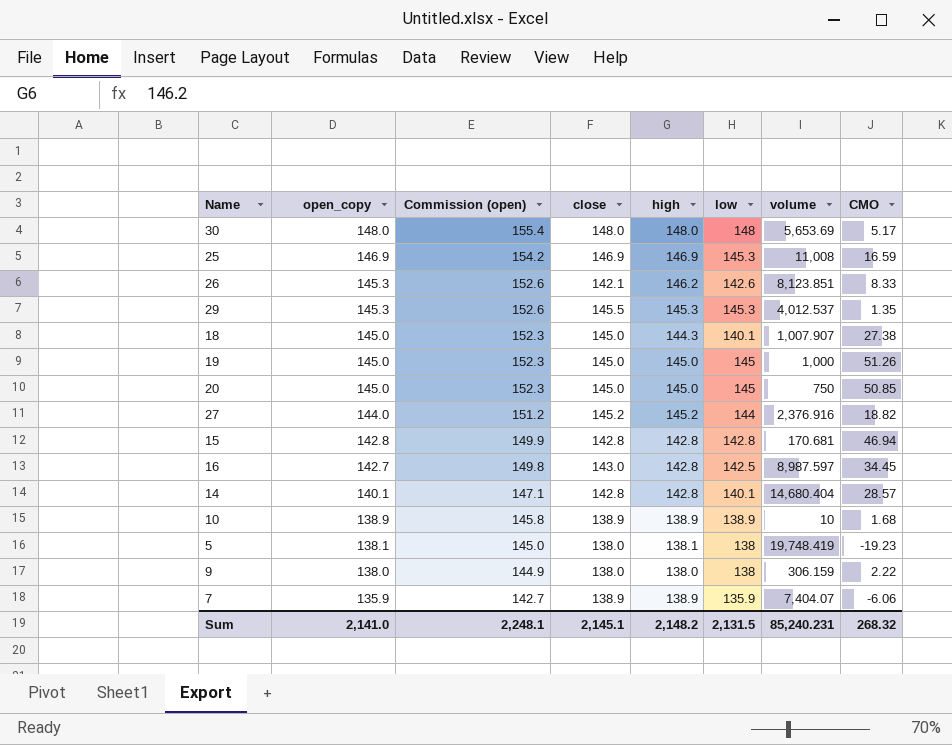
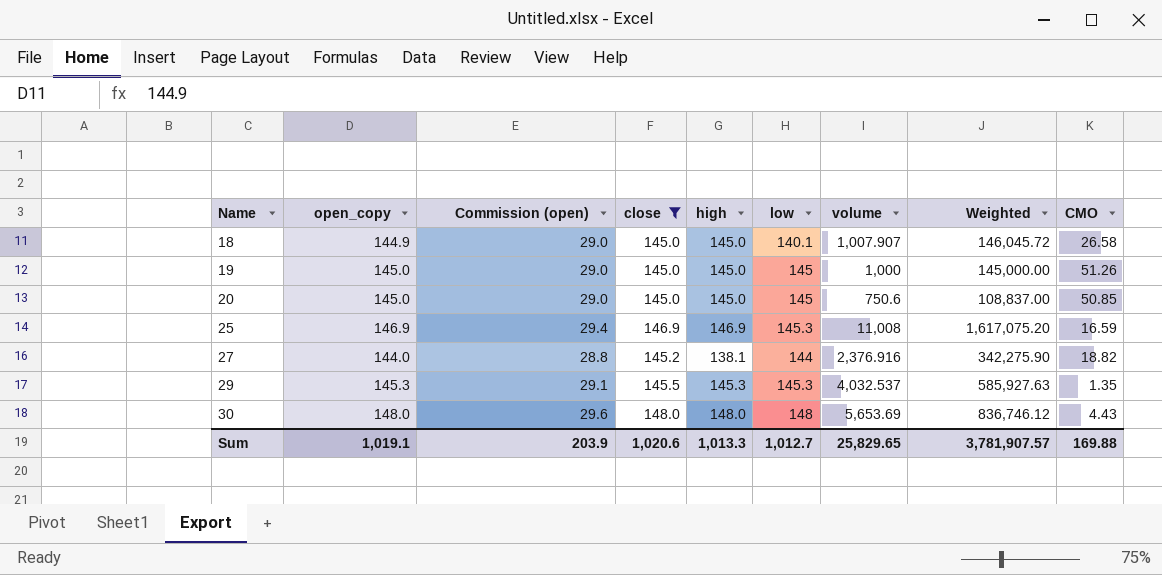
filter: none -> close >= 145.0
row order: open_copy descending -> Name ascending
column Commission (open) | formula: [open_copy] * 1.05 -> [open_copy] * 0.2
column Weighted | formula: none -> [open_copy] * [volume]
18 | open_copy: 145.0 -> 144.9
18 | high: 144.3 -> 145.0
18 | CMO: 27.38 -> 26.58
20 | volume: 750 -> 750.6
27 | high: 145.2 -> 138.1
29 | volume: 4,012.537 -> 4,032.537
30 | CMO: 5.17 -> 4.43
Sum | open_copy: 2,141.0 -> 1,019.1
Sum | Commission (open): 2,248.1 -> 203.9
Sum | close: 2,145.1 -> 1,020.6
Sum | high: 2,148.2 -> 1,013.3
Sum | low: 2,131.5 -> 1,012.7
Sum | volume: 85,240.231 -> 25,829.65
Sum | CMO: 268.32 -> 169.88

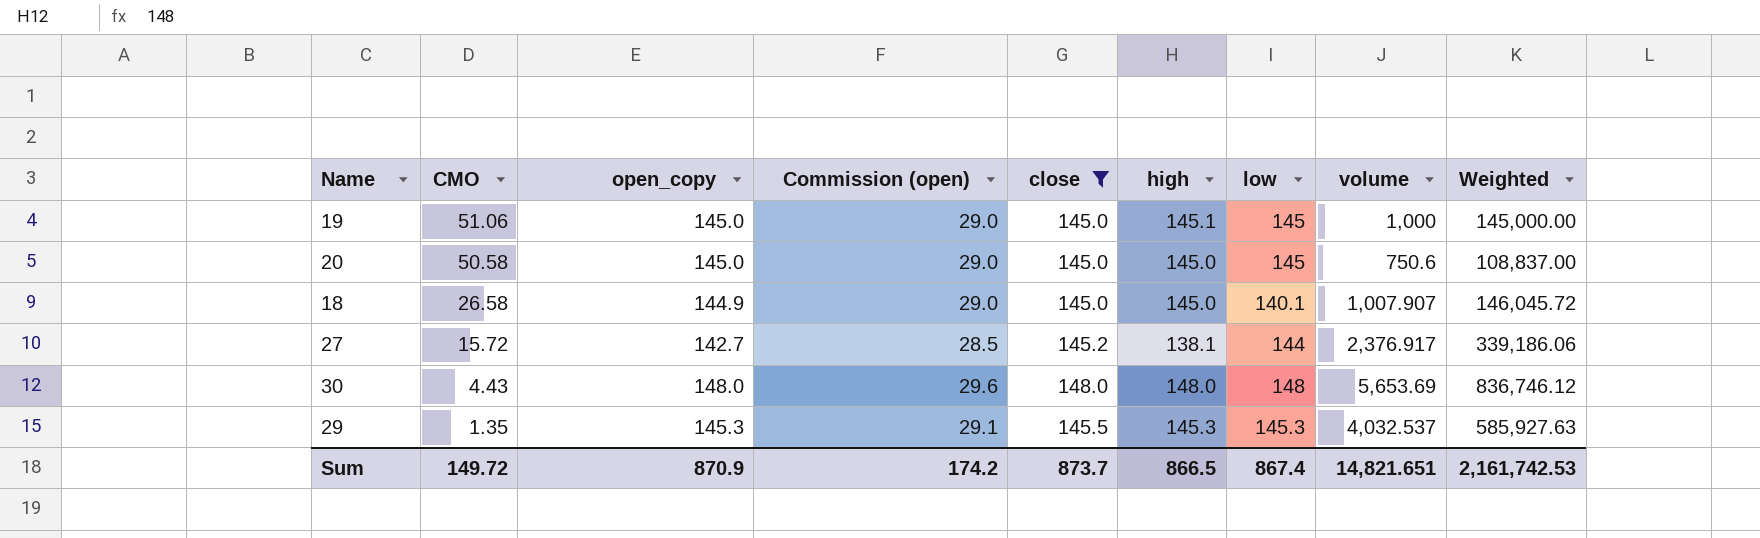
row order: Name ascending -> CMO descending
column CMO | position: 9 -> 2
row 25: 146.9 | 29.4 | 146.9 | 146.9 | 145.3 | 11,008 | 1,617,075.20 | 16.59 -> none
19 | CMO: 51.26 -> 51.06
19 | high: 145.0 -> 145.1
20 | CMO: 50.85 -> 50.58
27 | CMO: 18.82 -> 15.72
27 | open_copy: 144.0 -> 142.7
27 | Commission (open): 28.8 -> 28.5
27 | volume: 2,376.916 -> 2,376.917
27 | Weighted: 342,275.90 -> 339,186.06
Sum | CMO: 169.88 -> 149.72
Sum | open_copy: 1,019.1 -> 870.9
Sum | Commission (open): 203.9 -> 174.2
Sum | close: 1,020.6 -> 873.7
Sum | high: 1,013.3 -> 866.5
Sum | low: 1,012.7 -> 867.4
Sum | volume: 25,829.65 -> 14,821.651
Sum | Weighted: 3,781,907.57 -> 2,161,742.53

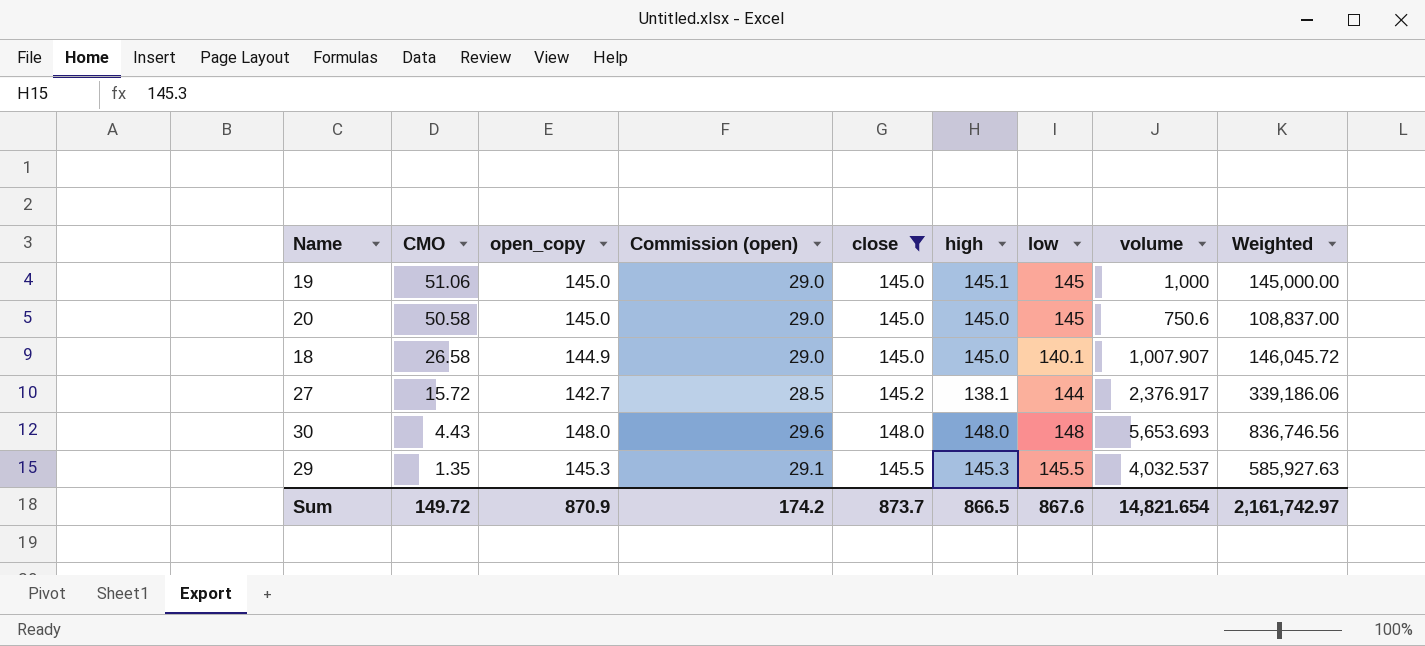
30 | volume: 5,653.69 -> 5,653.693
30 | Weighted: 836,746.12 -> 836,746.56
29 | low: 145.3 -> 145.5
Sum | low: 867.4 -> 867.6
Sum | volume: 14,821.651 -> 14,821.654
Sum | Weighted: 2,161,742.53 -> 2,161,742.97

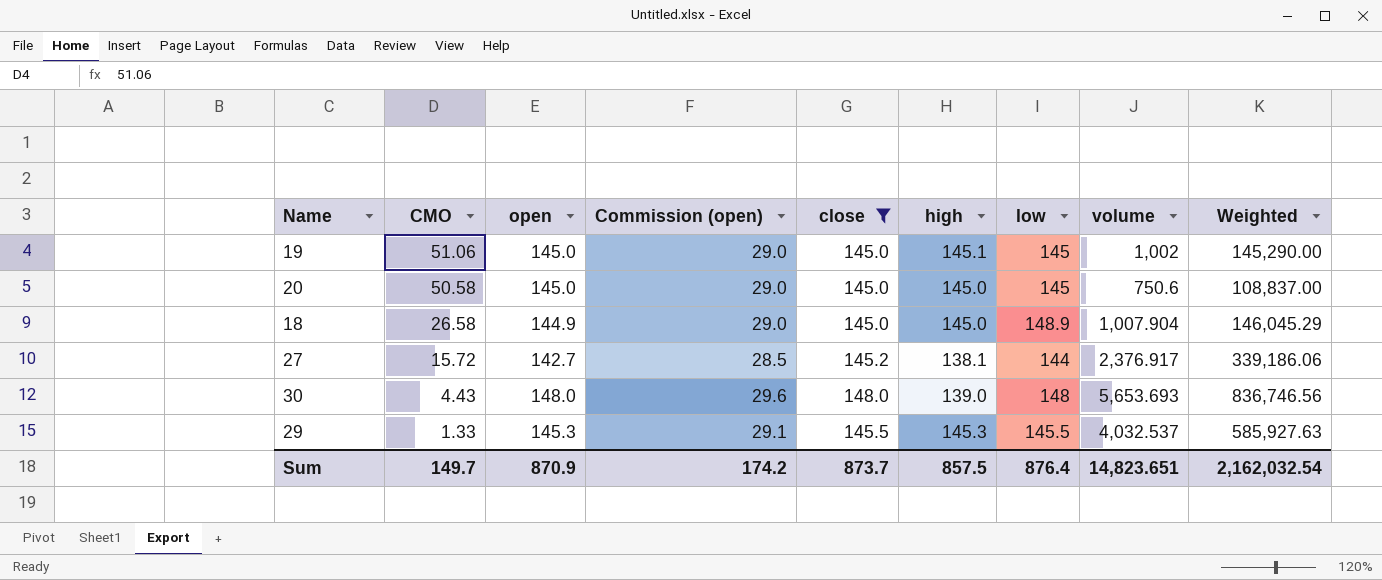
column name: open_copy -> open
19 | volume: 1,000 -> 1,002
19 | Weighted: 145,000.00 -> 145,290.00
18 | low: 140.1 -> 148.9
18 | volume: 1,007.907 -> 1,007.904
18 | Weighted: 146,045.72 -> 146,045.29
30 | high: 148.0 -> 139.0
29 | CMO: 1.35 -> 1.33
Sum | CMO: 149.72 -> 149.7
Sum | high: 866.5 -> 857.5
Sum | low: 867.6 -> 876.4
Sum | volume: 14,821.654 -> 14,823.651
Sum | Weighted: 2,161,742.97 -> 2,162,032.54

